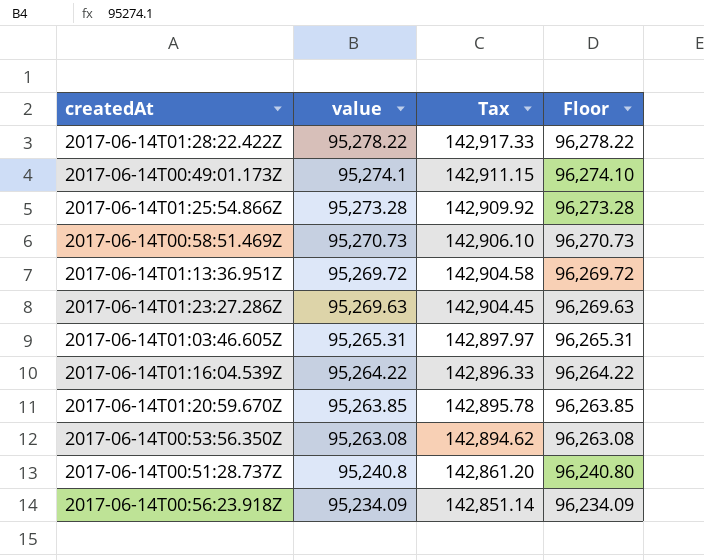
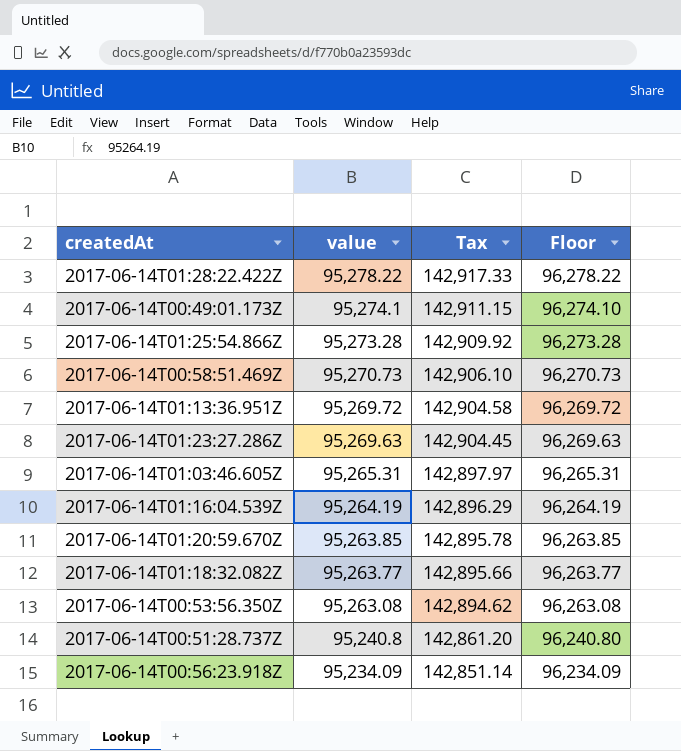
2017-06-14T01:16:04.539Z | value: 95,264.22 -> 95,264.19
2017-06-14T01:16:04.539Z | Tax: 142,896.33 -> 142,896.29
2017-06-14T01:16:04.539Z | Floor: 96,264.22 -> 96,264.19
row 2017-06-14T01:18:32.082Z: none -> 95,263.77 | 142,895.66 | 96,263.77

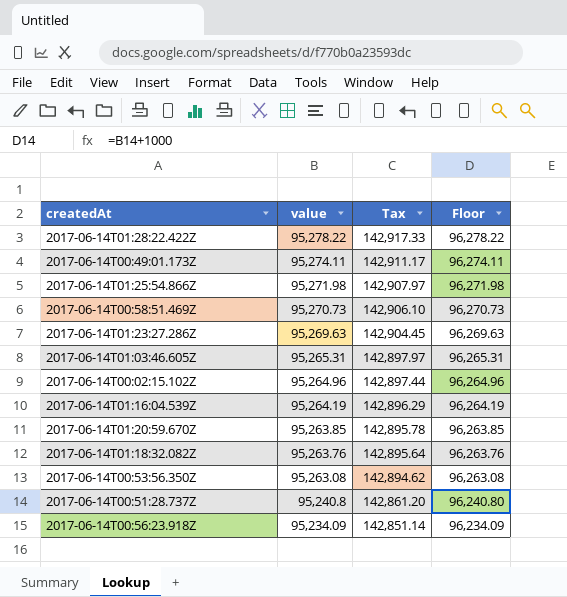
row 2017-06-14T01:13:36.951Z: 95,269.72 | 142,904.58 | 96,269.72 -> none
2017-06-14T00:49:01.173Z | value: 95,274.1 -> 95,274.11
2017-06-14T00:49:01.173Z | Tax: 142,911.15 -> 142,911.17
2017-06-14T00:49:01.173Z | Floor: 96,274.10 -> 96,274.11
2017-06-14T01:25:54.866Z | value: 95,273.28 -> 95,271.98
2017-06-14T01:25:54.866Z | Tax: 142,909.92 -> 142,907.97
2017-06-14T01:25:54.866Z | Floor: 96,273.28 -> 96,271.98
row 2017-06-14T00:02:15.102Z: none -> 95,264.96 | 142,897.44 | 96,264.96
2017-06-14T01:18:32.082Z | value: 95,263.77 -> 95,263.76
2017-06-14T01:18:32.082Z | Tax: 142,895.66 -> 142,895.64
2017-06-14T01:18:32.082Z | Floor: 96,263.77 -> 96,263.76

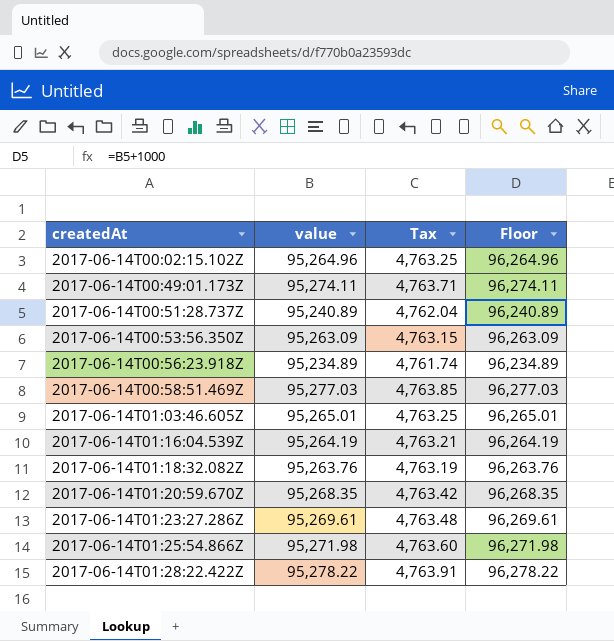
row order: value descending -> createdAt ascending
column Tax | formula: [value] * 1.5 -> [value] * 0.05
2017-06-14T00:51:28.737Z | value: 95,240.8 -> 95,240.89
2017-06-14T00:51:28.737Z | Floor: 96,240.80 -> 96,240.89
2017-06-14T00:53:56.350Z | value: 95,263.08 -> 95,263.09
2017-06-14T00:53:56.350Z | Floor: 96,263.08 -> 96,263.09
2017-06-14T00:56:23.918Z | value: 95,234.09 -> 95,234.89
2017-06-14T00:56:23.918Z | Floor: 96,234.09 -> 96,234.89
2017-06-14T00:58:51.469Z | value: 95,270.73 -> 95,277.03
2017-06-14T00:58:51.469Z | Floor: 96,270.73 -> 96,277.03
2017-06-14T01:03:46.605Z | value: 95,265.31 -> 95,265.01
2017-06-14T01:03:46.605Z | Floor: 96,265.31 -> 96,265.01
2017-06-14T01:20:59.670Z | value: 95,263.85 -> 95,268.35
2017-06-14T01:20:59.670Z | Floor: 96,263.85 -> 96,268.35
2017-06-14T01:23:27.286Z | value: 95,269.63 -> 95,269.61
2017-06-14T01:23:27.286Z | Floor: 96,269.63 -> 96,269.61

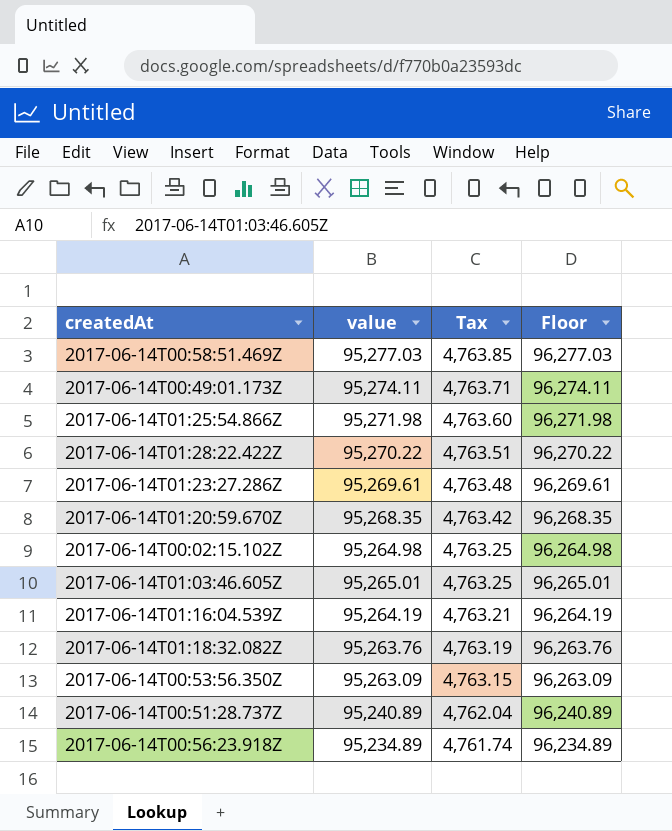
row order: createdAt ascending -> Tax descending
2017-06-14T01:28:22.422Z | value: 95,278.22 -> 95,270.22
2017-06-14T01:28:22.422Z | Tax: 4,763.91 -> 4,763.51
2017-06-14T01:28:22.422Z | Floor: 96,278.22 -> 96,270.22
2017-06-14T00:02:15.102Z | value: 95,264.96 -> 95,264.98
2017-06-14T00:02:15.102Z | Floor: 96,264.96 -> 96,264.98

